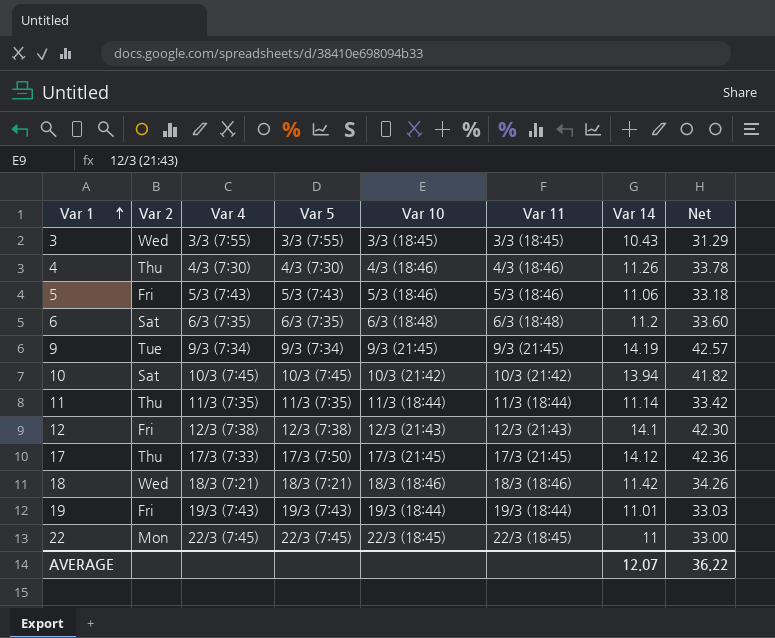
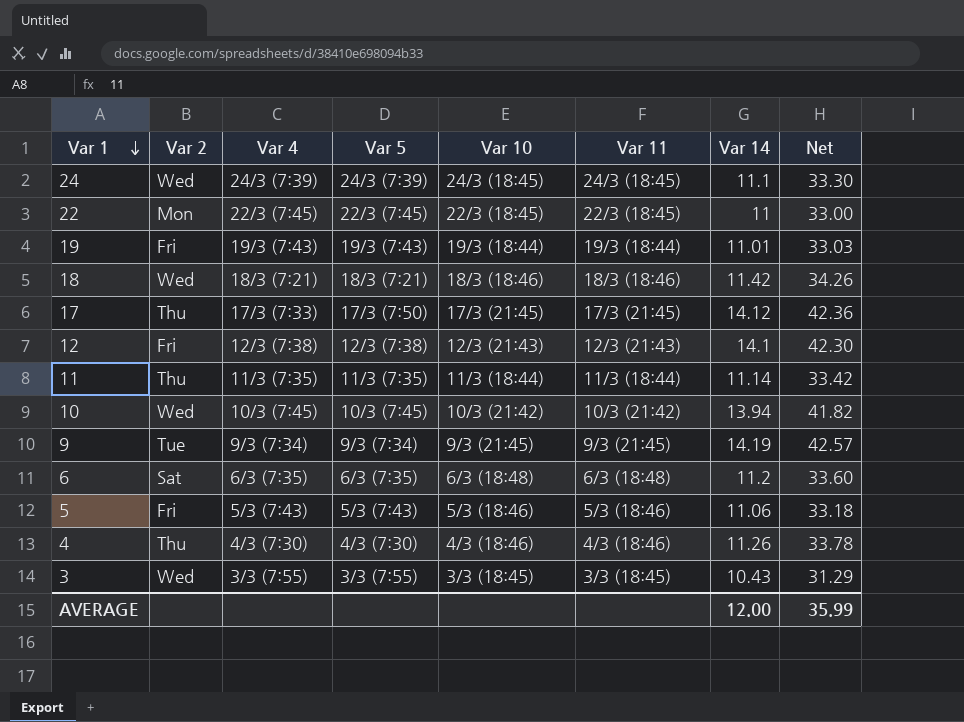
row order: Var 1 ascending -> Var 1 descending
row 24: none -> Wed | 24/3 (7:39) | 24/3 (7:39) | 24/3 (18:45) | 24/3 (18:45) | 11.1 | 33.30
10 | Var 2: Sat -> Wed
AVERAGE | Var 14: 12.07 -> 12.00
AVERAGE | Net: 36.22 -> 35.99

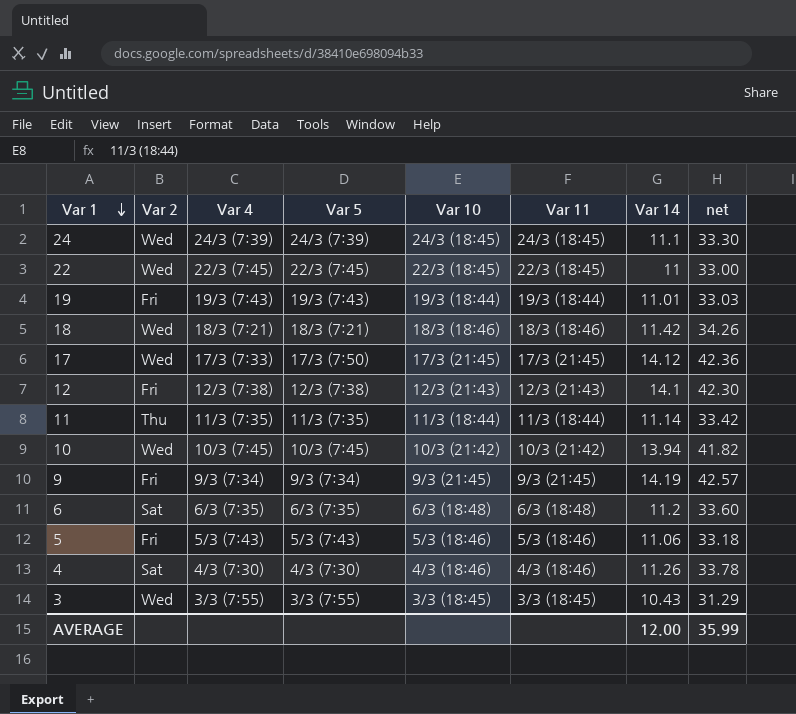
column name: Net -> net
22 | Var 2: Mon -> Wed
17 | Var 2: Thu -> Wed
9 | Var 2: Tue -> Fri
4 | Var 2: Thu -> Sat

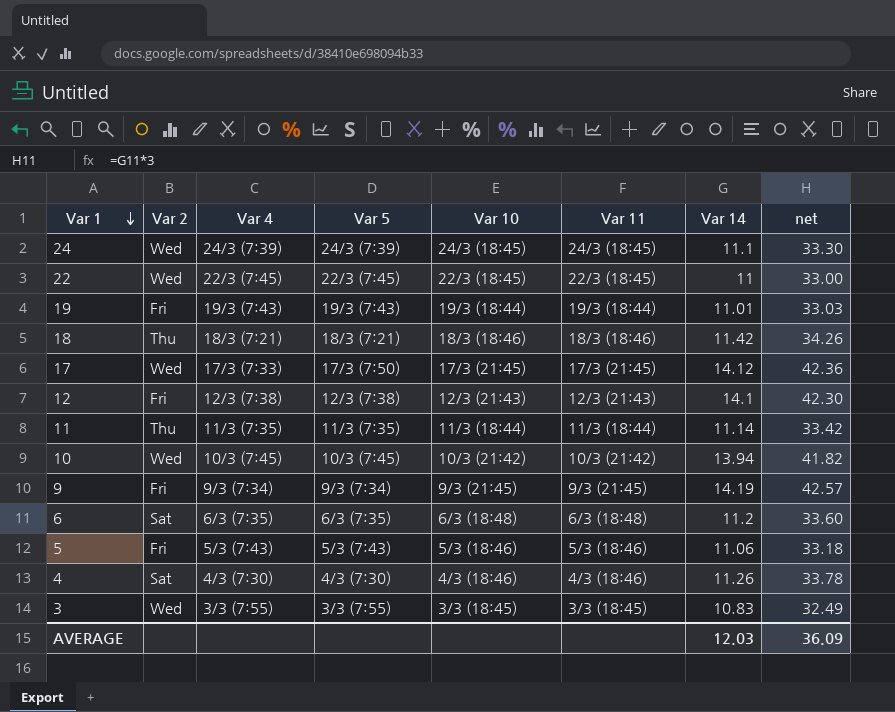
18 | Var 2: Wed -> Thu
3 | Var 14: 10.43 -> 10.83
3 | net: 31.29 -> 32.49
AVERAGE | Var 14: 12.00 -> 12.03
AVERAGE | net: 35.99 -> 36.09

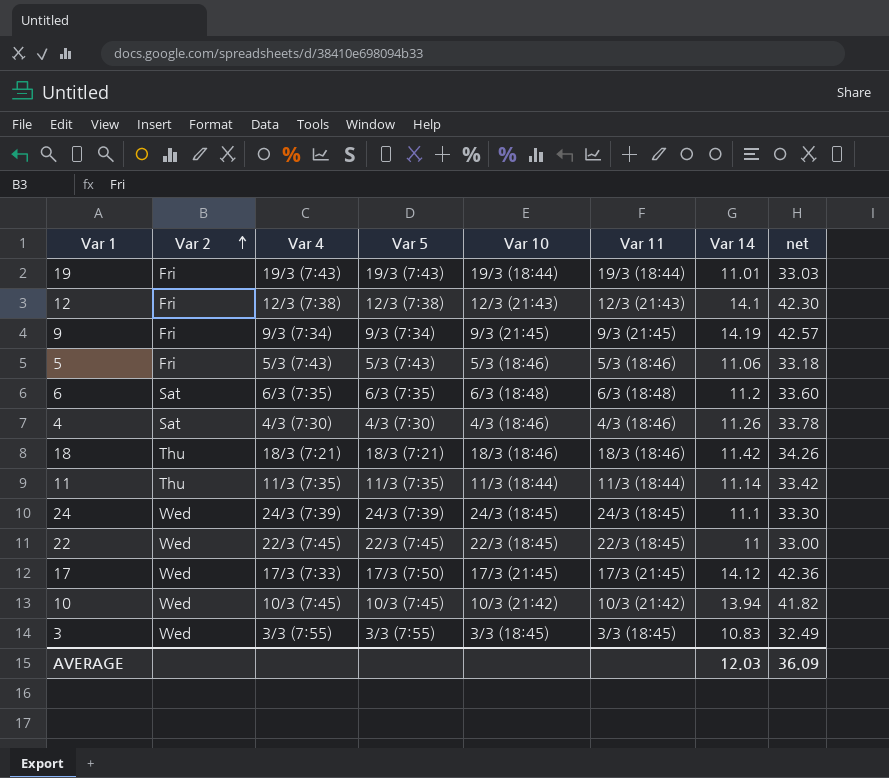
row order: Var 1 descending -> Var 2 ascending

